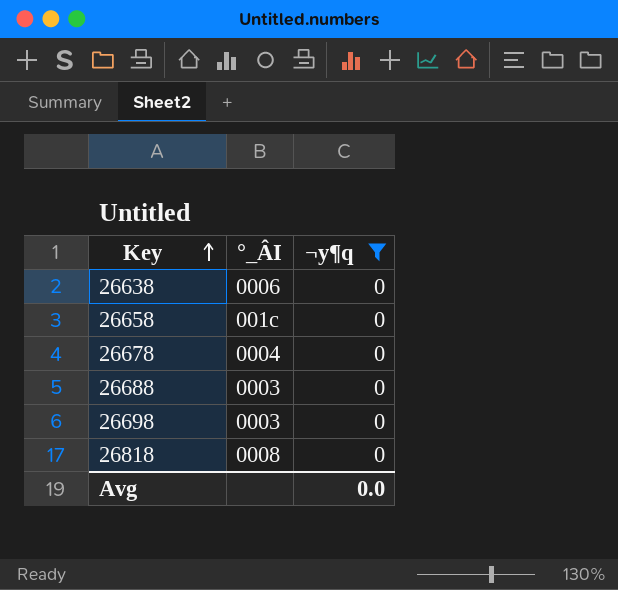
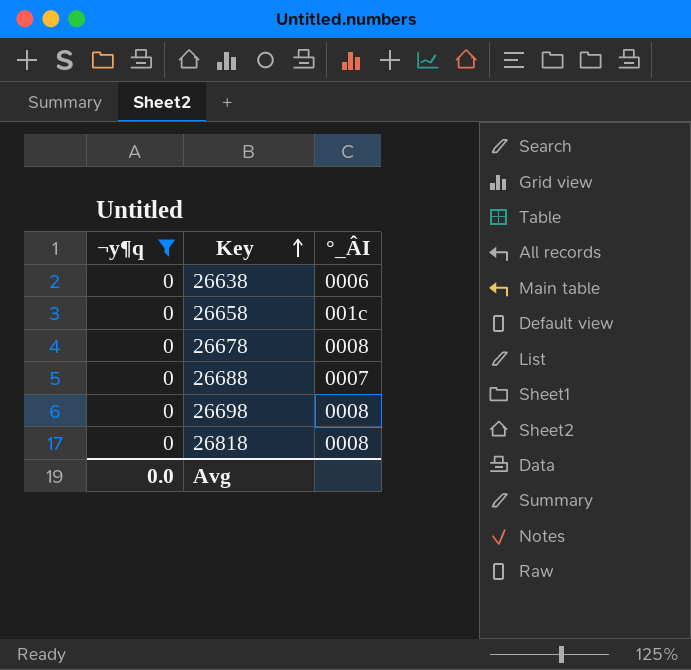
column ¬y¶q | position: 3 -> 1
26678 | °_ÂI: 0004 -> 0008
26688 | °_ÂI: 0003 -> 0007
26698 | °_ÂI: 0003 -> 0008

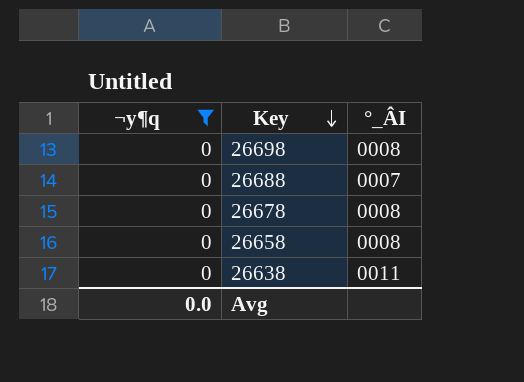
row order: Key ascending -> Key descending
row 26818: 0 | 0008 -> none
26658 | °_ÂI: 001c -> 0008
26638 | °_ÂI: 0006 -> 0011

